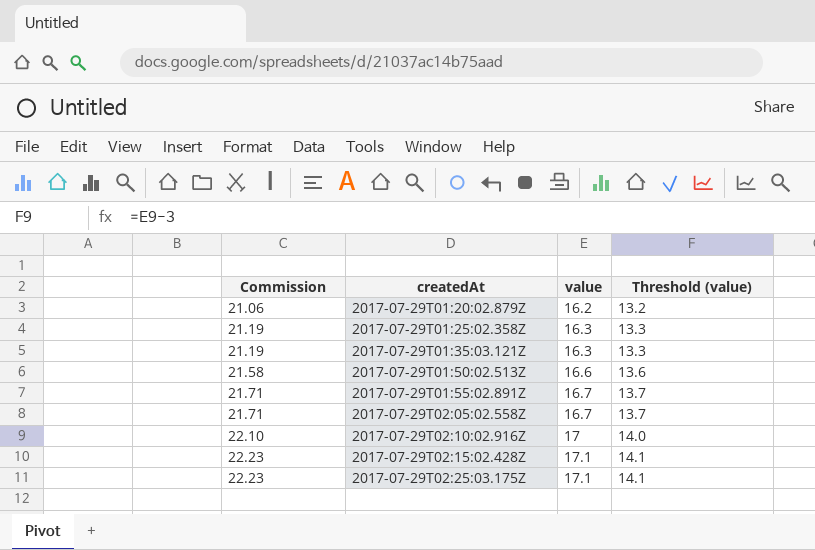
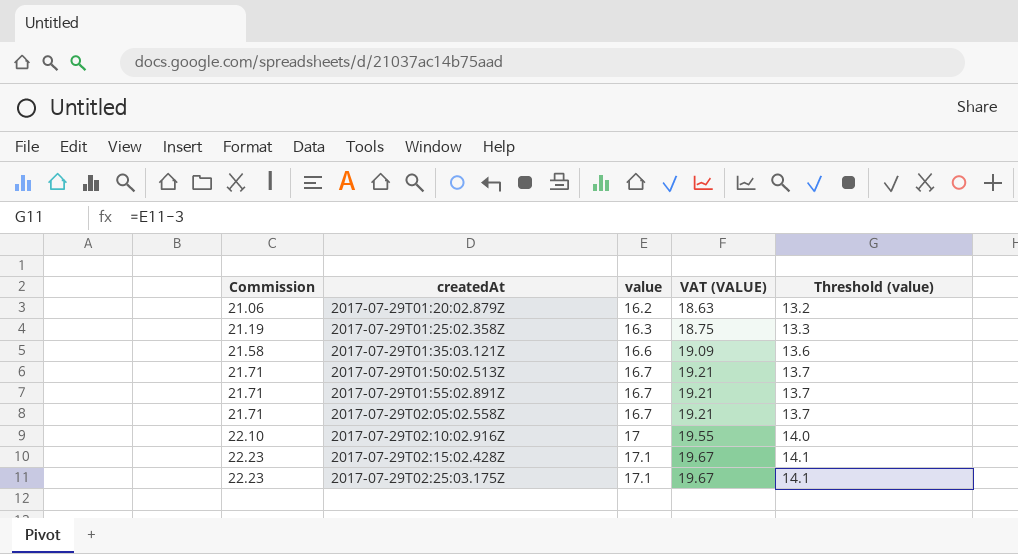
column VAT (VALUE) | formula: none -> [value] * 1.15
2017-07-29T01:35:03.121Z | Commission: 21.19 -> 21.58
2017-07-29T01:35:03.121Z | value: 16.3 -> 16.6
2017-07-29T01:35:03.121Z | Threshold (value): 13.3 -> 13.6
2017-07-29T01:50:02.513Z | Commission: 21.58 -> 21.71
2017-07-29T01:50:02.513Z | value: 16.6 -> 16.7
2017-07-29T01:50:02.513Z | Threshold (value): 13.6 -> 13.7

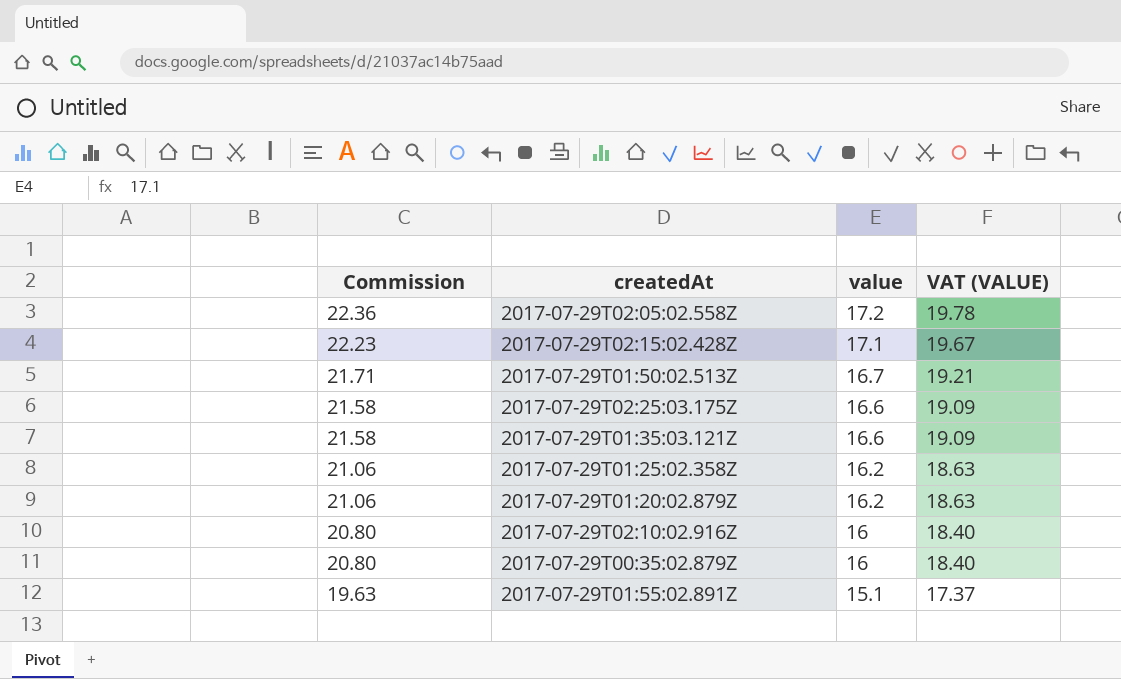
row order: Commission ascending -> Commission descending
column Threshold (value) | formula: [value] - 3 -> none
2017-07-29T02:05:02.558Z | Commission: 21.71 -> 22.36
2017-07-29T02:05:02.558Z | value: 16.7 -> 17.2
2017-07-29T02:05:02.558Z | VAT (VALUE): 19.21 -> 19.78
2017-07-29T02:25:03.175Z | Commission: 22.23 -> 21.58
2017-07-29T02:25:03.175Z | value: 17.1 -> 16.6
2017-07-29T02:25:03.175Z | VAT (VALUE): 19.67 -> 19.09
2017-07-29T01:25:02.358Z | Commission: 21.19 -> 21.06
2017-07-29T01:25:02.358Z | value: 16.3 -> 16.2
2017-07-29T01:25:02.358Z | VAT (VALUE): 18.75 -> 18.63
2017-07-29T02:10:02.916Z | Commission: 22.10 -> 20.80
2017-07-29T02:10:02.916Z | value: 17 -> 16
2017-07-29T02:10:02.916Z | VAT (VALUE): 19.55 -> 18.40
row 2017-07-29T00:35:02.879Z: none -> 20.80 | 16 | 18.40
2017-07-29T01:55:02.891Z | Commission: 21.71 -> 19.63
2017-07-29T01:55:02.891Z | value: 16.7 -> 15.1
2017-07-29T01:55:02.891Z | VAT (VALUE): 19.21 -> 17.37

